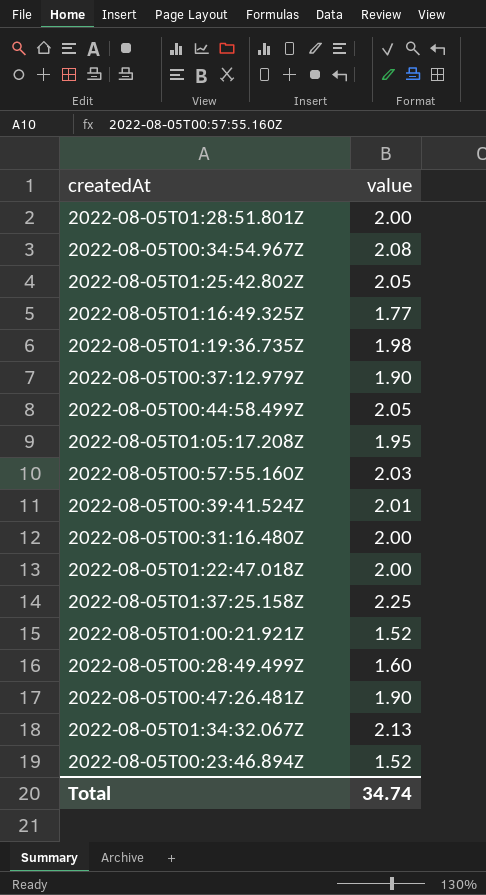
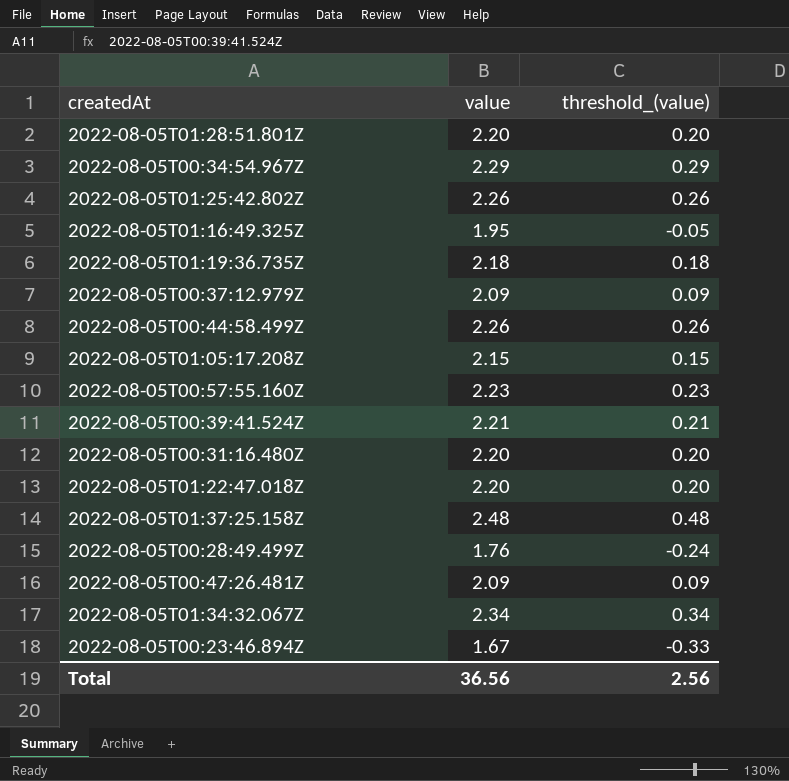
column threshold_(value) | formula: none -> [value] - 2
row 2022-08-05T01:00:21.921Z: 1.52 -> none
2022-08-05T01:28:51.801Z | value: 2.00 -> 2.20
2022-08-05T00:34:54.967Z | value: 2.08 -> 2.29
2022-08-05T01:25:42.802Z | value: 2.05 -> 2.26
2022-08-05T01:16:49.325Z | value: 1.77 -> 1.95
2022-08-05T01:19:36.735Z | value: 1.98 -> 2.18
2022-08-05T00:37:12.979Z | value: 1.90 -> 2.09
2022-08-05T00:44:58.499Z | value: 2.05 -> 2.26
2022-08-05T01:05:17.208Z | value: 1.95 -> 2.15
2022-08-05T00:57:55.160Z | value: 2.03 -> 2.23
2022-08-05T00:39:41.524Z | value: 2.01 -> 2.21
2022-08-05T00:31:16.480Z | value: 2.00 -> 2.20
2022-08-05T01:22:47.018Z | value: 2.00 -> 2.20
2022-08-05T01:37:25.158Z | value: 2.25 -> 2.48
2022-08-05T00:28:49.499Z | value: 1.60 -> 1.76
2022-08-05T00:47:26.481Z | value: 1.90 -> 2.09
2022-08-05T01:34:32.067Z | value: 2.13 -> 2.34
2022-08-05T00:23:46.894Z | value: 1.52 -> 1.67
Total | value: 34.74 -> 36.56

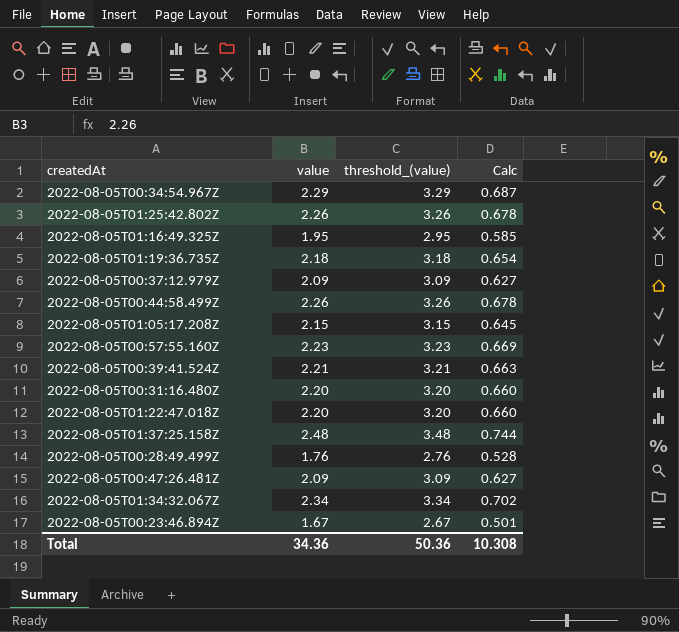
column threshold_(value) | formula: [value] - 2 -> [value] + 1
column Calc | formula: none -> [value] * 0.3
row 2022-08-05T01:28:51.801Z: 2.20 | 0.20 -> none
Total | value: 36.56 -> 34.36
Total | threshold_(value): 2.56 -> 50.36

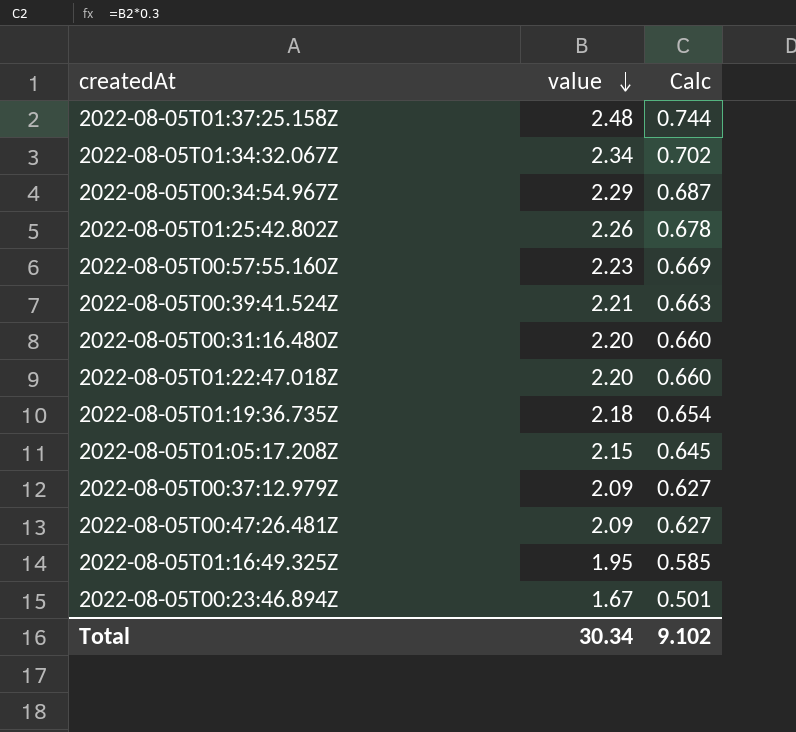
row order: none -> value descending
column threshold_(value) | formula: [value] + 1 -> none
row 2022-08-05T00:44:58.499Z: 2.26 | 3.26 | 0.678 -> none
row 2022-08-05T00:28:49.499Z: 1.76 | 2.76 | 0.528 -> none
Total | value: 34.36 -> 30.34
Total | Calc: 10.308 -> 9.102

